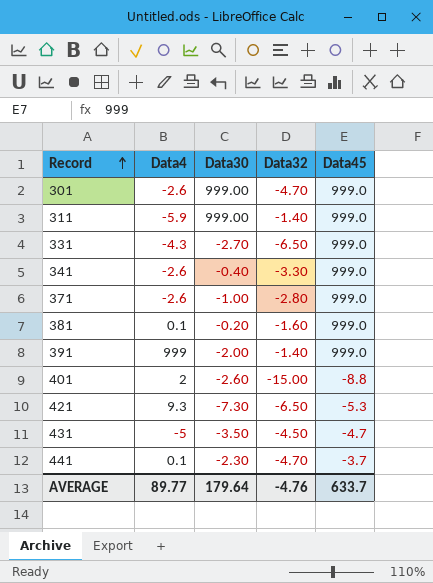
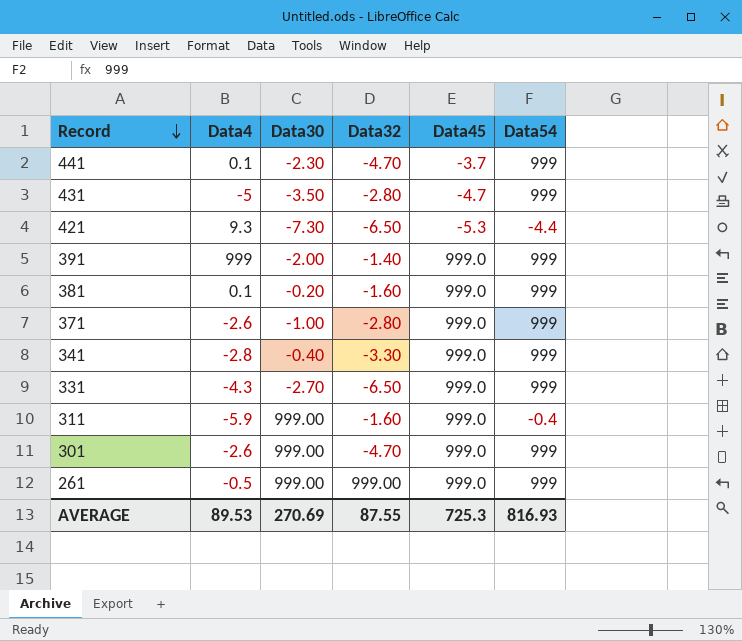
row order: Record ascending -> Record descending
column Data54 | position: none -> 6
row 401: 2 | -2.60 | -15.00 | -8.8 -> none
431 | Data32: -4.50 -> -2.80
341 | Data4: -2.6 -> -2.8
311 | Data32: -1.40 -> -1.60
row 261: none -> -0.5 | 999.00 | 999.00 | 999.0 | 999
AVERAGE | Data4: 89.77 -> 89.53
AVERAGE | Data30: 179.64 -> 270.69
AVERAGE | Data32: -4.76 -> 87.55
AVERAGE | Data45: 633.7 -> 725.3

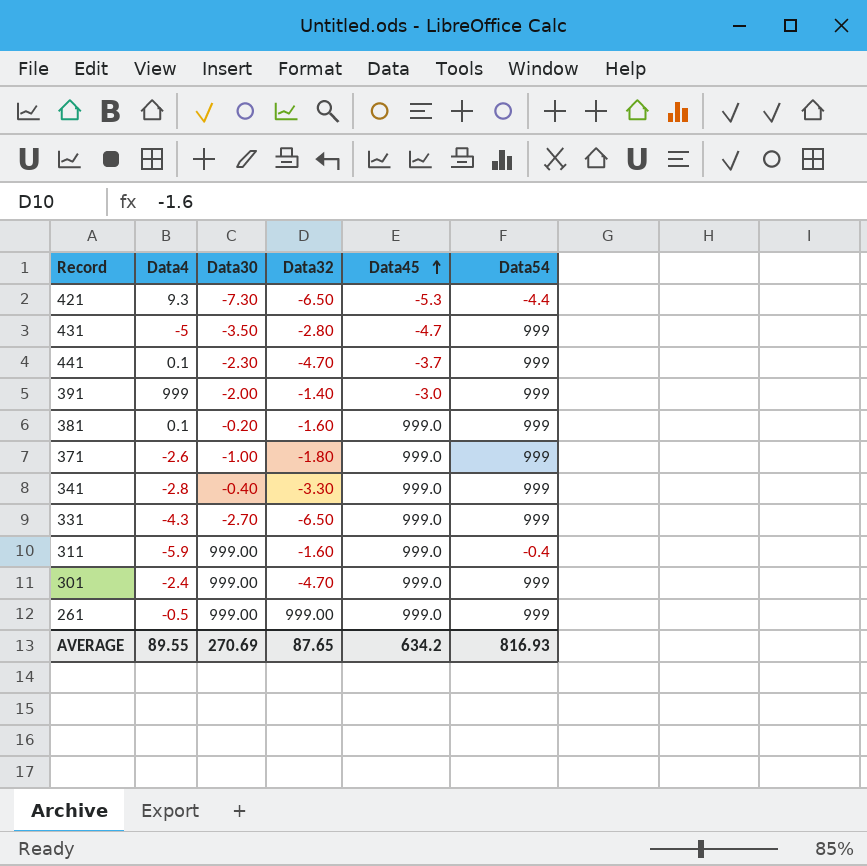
row order: Record descending -> Data45 ascending
391 | Data45: 999.0 -> -3.0
371 | Data32: -2.80 -> -1.80
301 | Data4: -2.6 -> -2.4
AVERAGE | Data4: 89.53 -> 89.55
AVERAGE | Data32: 87.55 -> 87.65
AVERAGE | Data45: 725.3 -> 634.2

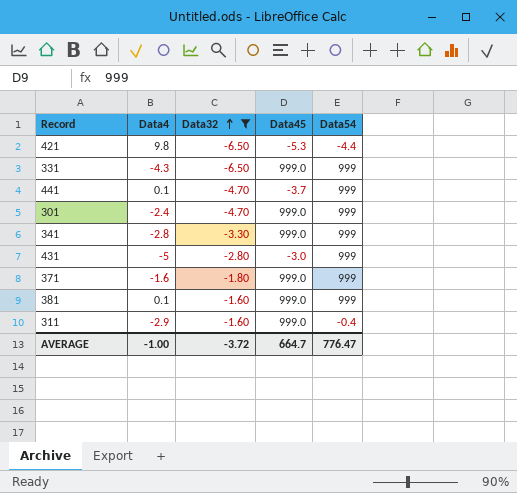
filter: none -> Data32 <= -1.60
row order: Data45 ascending -> Data32 ascending
column Data30 | position: 3 -> none
421 | Data4: 9.3 -> 9.8
431 | Data45: -4.7 -> -3.0
371 | Data4: -2.6 -> -1.6
311 | Data4: -5.9 -> -2.9
AVERAGE | Data4: 89.55 -> -1.00
AVERAGE | Data32: 87.65 -> -3.72
AVERAGE | Data45: 634.2 -> 664.7
AVERAGE | Data54: 816.93 -> 776.47

